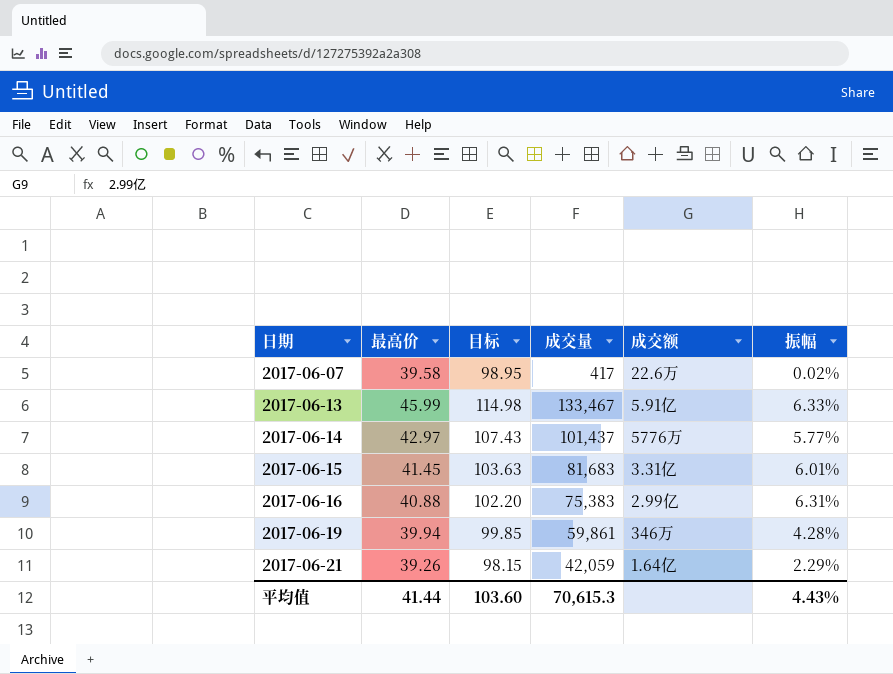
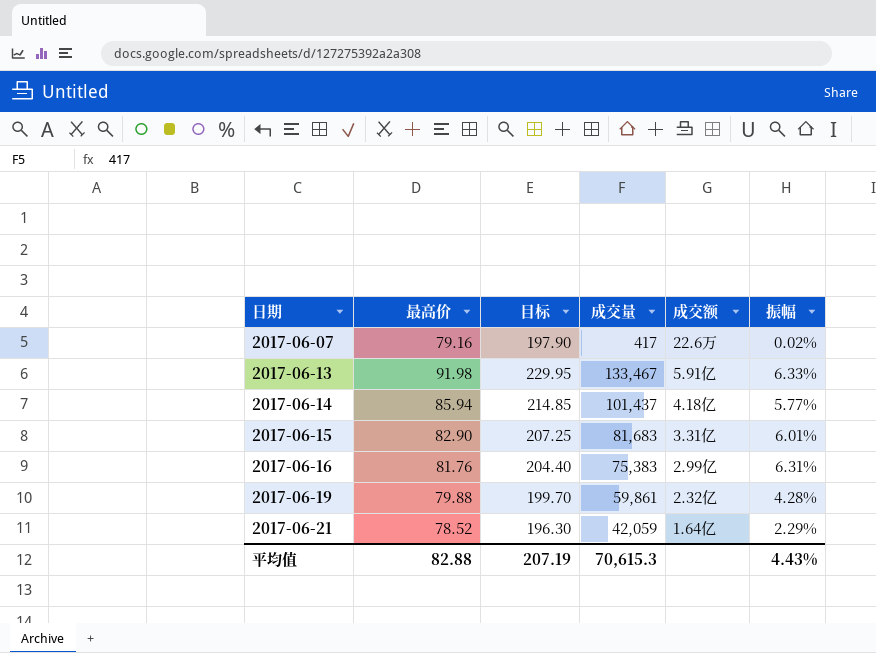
2017-06-07 | 最高价: 39.58 -> 79.16
2017-06-07 | 目标: 98.95 -> 197.90
2017-06-13 | 最高价: 45.99 -> 91.98
2017-06-13 | 目标: 114.98 -> 229.95
2017-06-14 | 最高价: 42.97 -> 85.94
2017-06-14 | 目标: 107.43 -> 214.85
2017-06-14 | 成交额: 5776万 -> 4.18亿
2017-06-15 | 最高价: 41.45 -> 82.90
2017-06-15 | 目标: 103.63 -> 207.25
2017-06-16 | 最高价: 40.88 -> 81.76
2017-06-16 | 目标: 102.20 -> 204.40
2017-06-19 | 最高价: 39.94 -> 79.88
2017-06-19 | 目标: 99.85 -> 199.70
2017-06-19 | 成交额: 346万 -> 2.32亿
2017-06-21 | 最高价: 39.26 -> 78.52
2017-06-21 | 目标: 98.15 -> 196.30
平均值 | 最高价: 41.44 -> 82.88
平均值 | 目标: 103.60 -> 207.19

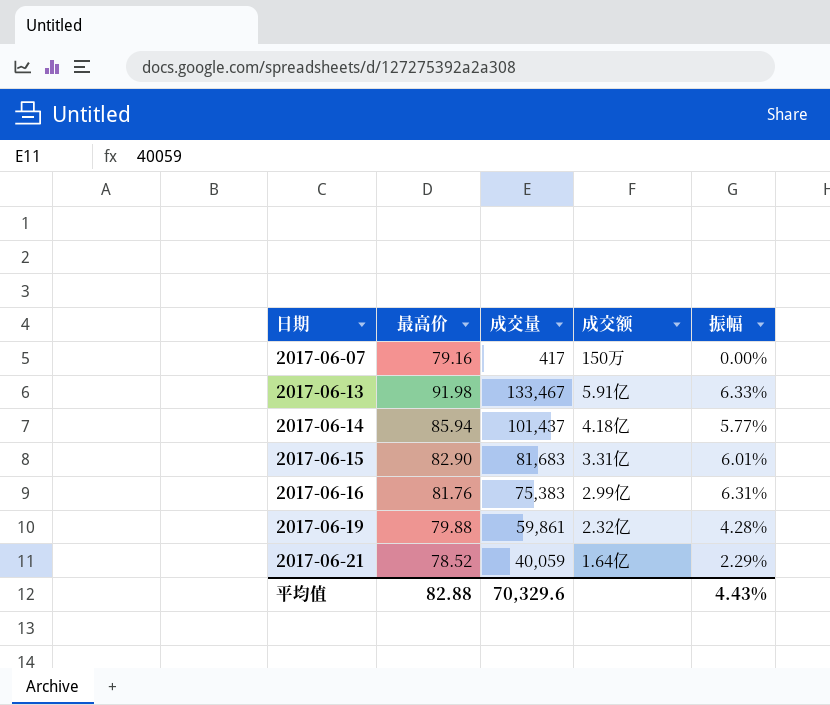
column 目标 | formula: [最高价] * 2.5 -> none
2017-06-07 | 成交额: 22.6万 -> 150万
2017-06-07 | 振幅: 0.02% -> 0.00%
2017-06-21 | 成交量: 42,059 -> 40,059
平均值 | 成交量: 70,615.3 -> 70,329.6

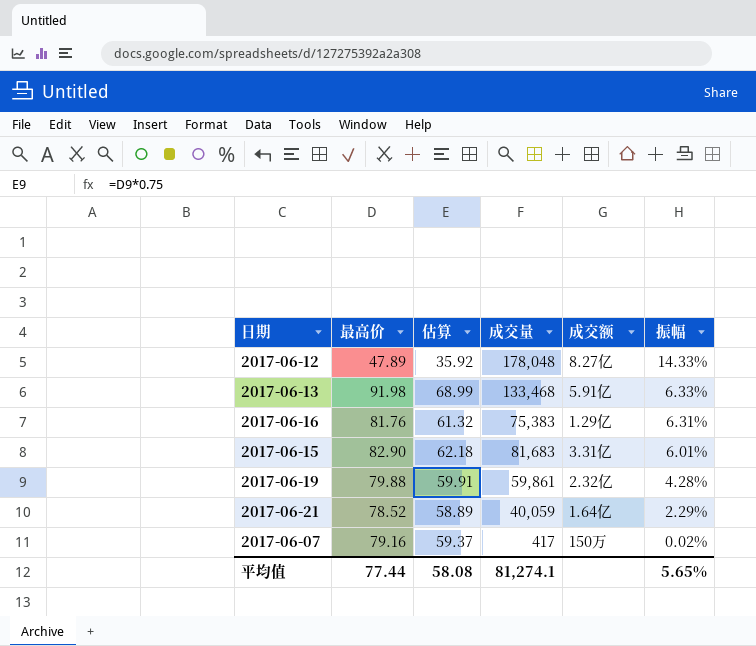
row order: 日期 ascending -> 振幅 descending
column 估算 | formula: none -> [最高价] * 0.75
row 2017-06-14: 85.94 | 101,437 | 4.18亿 | 5.77% -> none
row 2017-06-12: none -> 47.89 | 35.92 | 178,048 | 8.27亿 | 14.33%
2017-06-13 | 成交量: 133,467 -> 133,468
2017-06-16 | 成交额: 2.99亿 -> 1.29亿
2017-06-07 | 振幅: 0.00% -> 0.02%
平均值 | 最高价: 82.88 -> 77.44
平均值 | 成交量: 70,329.6 -> 81,274.1
平均值 | 振幅: 4.43% -> 5.65%

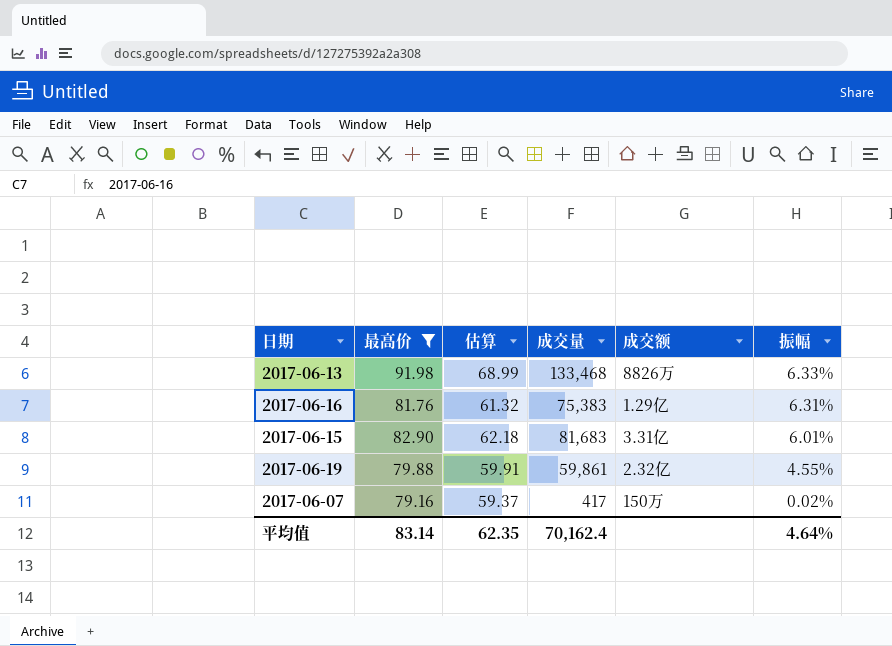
filter: none -> 最高价 >= 79.16
2017-06-13 | 成交额: 5.91亿 -> 8826万
2017-06-19 | 振幅: 4.28% -> 4.55%
平均值 | 最高价: 77.44 -> 83.14
平均值 | 估算: 58.08 -> 62.35
平均值 | 成交量: 81,274.1 -> 70,162.4
平均值 | 振幅: 5.65% -> 4.64%

